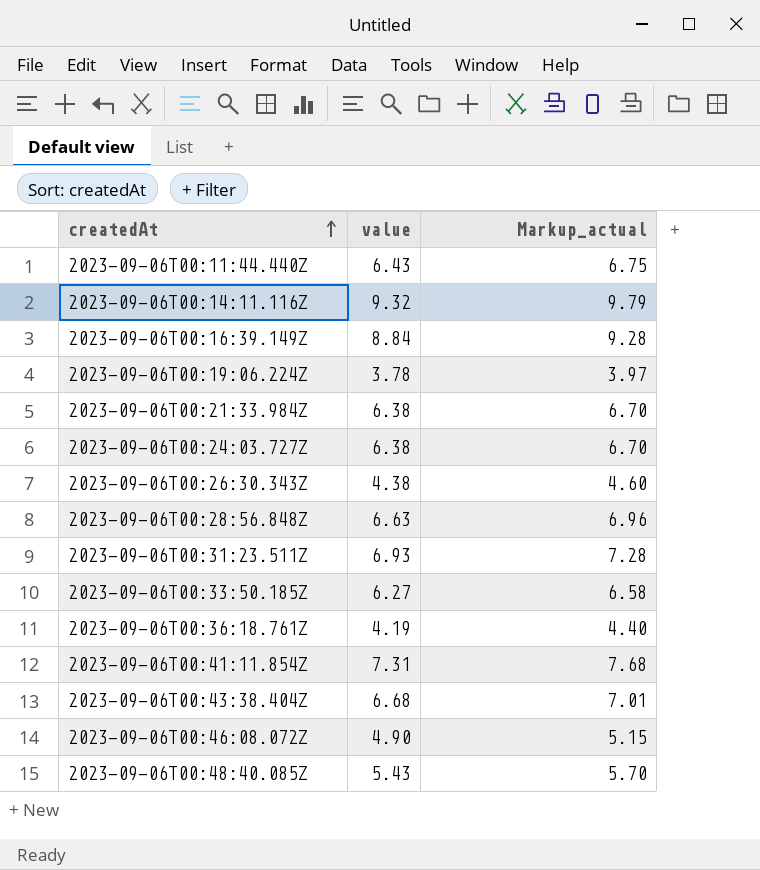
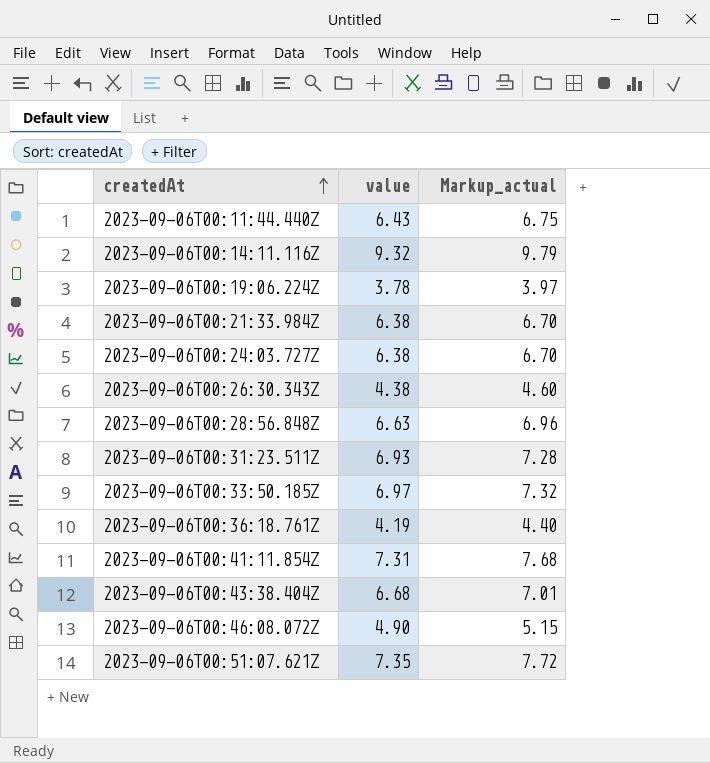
row 2023-09-06T00:16:39.149Z: 8.84 | 9.28 -> none
row 2023-09-06T00:48:40.085Z: 5.43 | 5.70 -> none
2023-09-06T00:33:50.185Z | value: 6.27 -> 6.97
2023-09-06T00:33:50.185Z | Markup_actual: 6.58 -> 7.32
row 2023-09-06T00:51:07.621Z: none -> 7.35 | 7.72

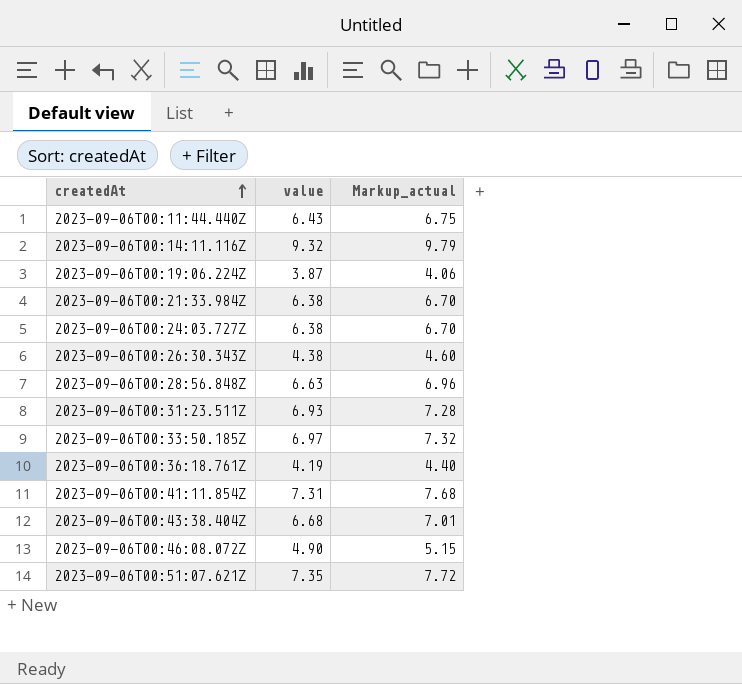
2023-09-06T00:19:06.224Z | value: 3.78 -> 3.87
2023-09-06T00:19:06.224Z | Markup_actual: 3.97 -> 4.06

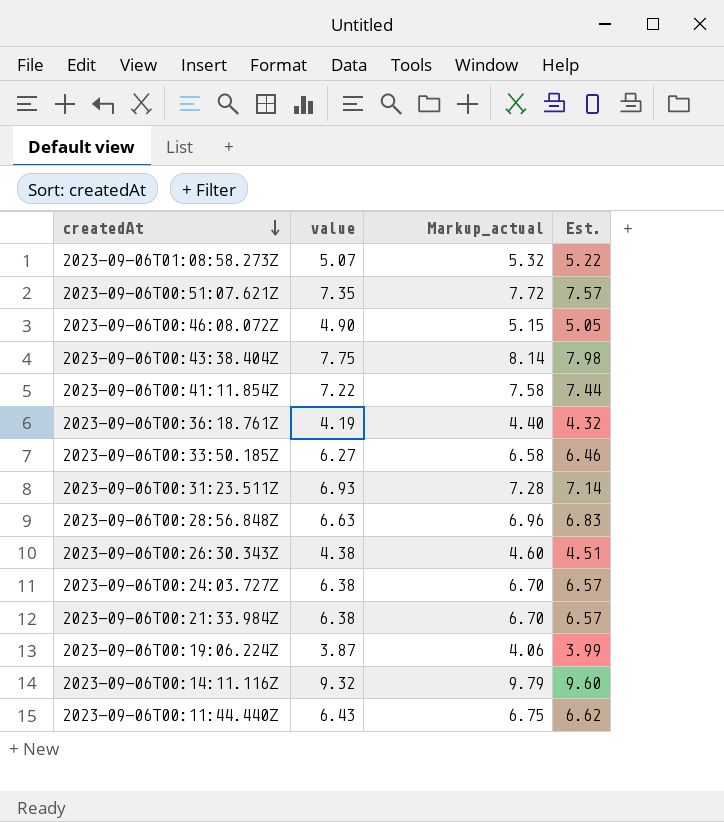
row order: createdAt ascending -> createdAt descending
column Est. | formula: none -> [value] * 1.03
row 2023-09-06T01:08:58.273Z: none -> 5.07 | 5.32 | 5.22
2023-09-06T00:43:38.404Z | value: 6.68 -> 7.75
2023-09-06T00:43:38.404Z | Markup_actual: 7.01 -> 8.14
2023-09-06T00:41:11.854Z | value: 7.31 -> 7.22
2023-09-06T00:41:11.854Z | Markup_actual: 7.68 -> 7.58
2023-09-06T00:33:50.185Z | value: 6.97 -> 6.27
2023-09-06T00:33:50.185Z | Markup_actual: 7.32 -> 6.58

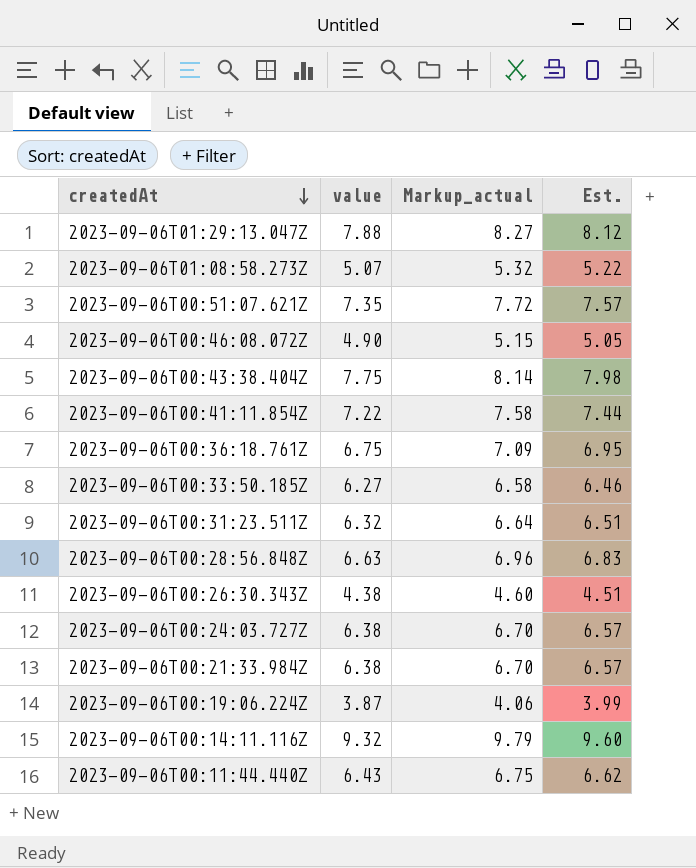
row 2023-09-06T01:29:13.047Z: none -> 7.88 | 8.27 | 8.12
2023-09-06T00:36:18.761Z | value: 4.19 -> 6.75
2023-09-06T00:36:18.761Z | Markup_actual: 4.40 -> 7.09
2023-09-06T00:36:18.761Z | Est.: 4.32 -> 6.95
2023-09-06T00:31:23.511Z | value: 6.93 -> 6.32
2023-09-06T00:31:23.511Z | Markup_actual: 7.28 -> 6.64
2023-09-06T00:31:23.511Z | Est.: 7.14 -> 6.51

